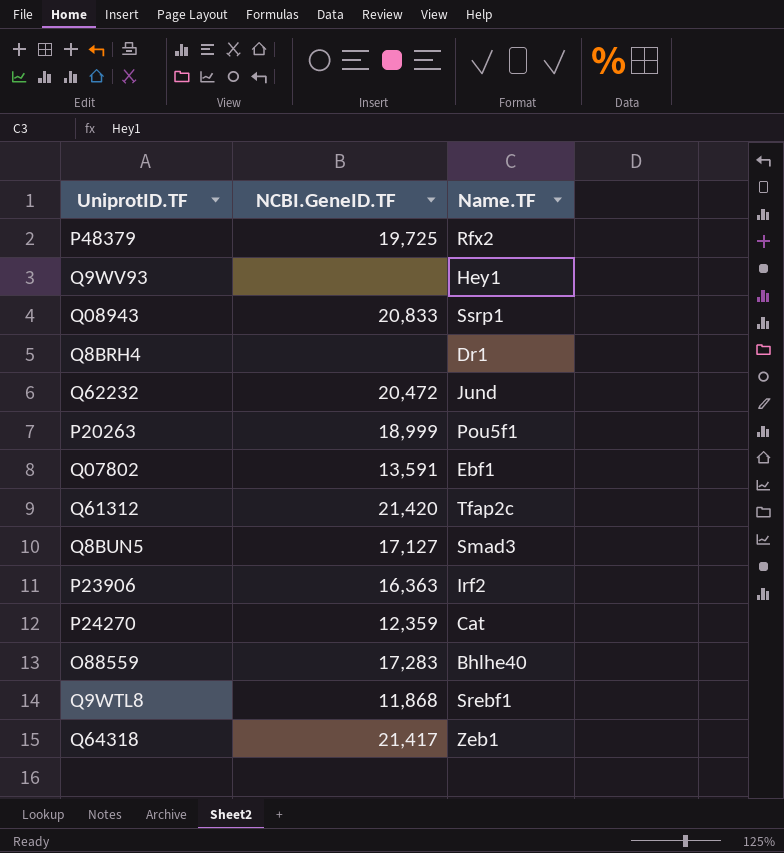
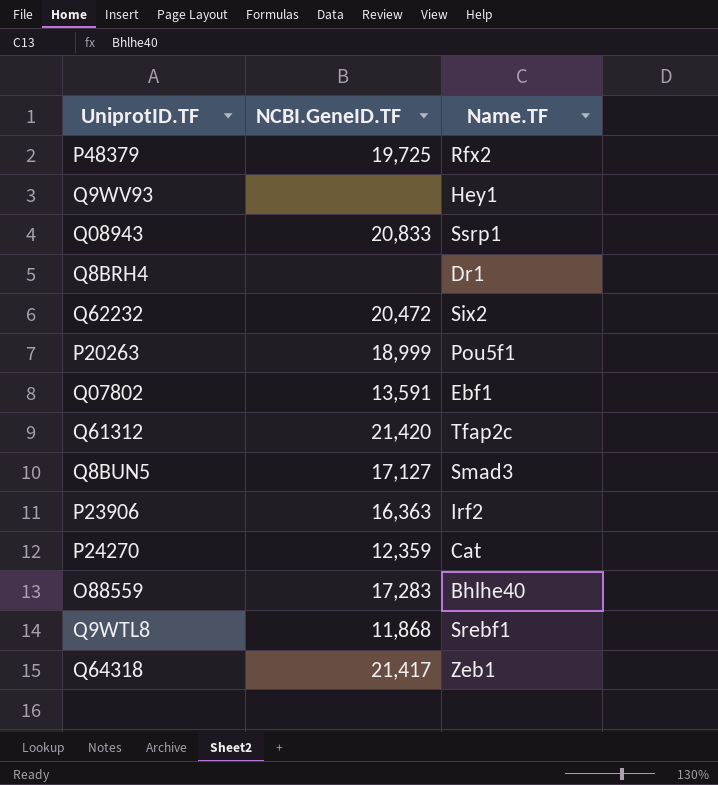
Q62232 | Name.TF: Jund -> Six2

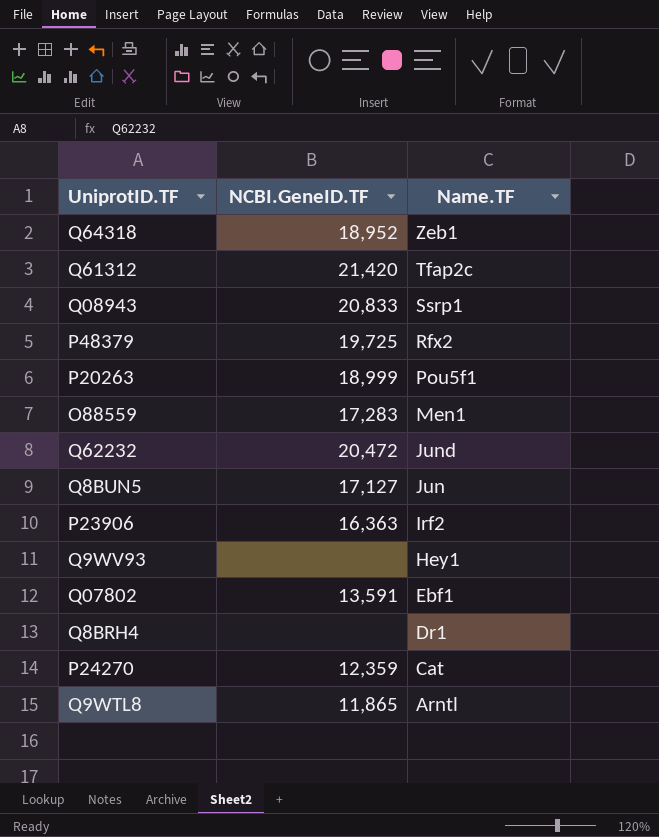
row order: none -> Name.TF descending
Q64318 | NCBI.GeneID.TF: 21,417 -> 18,952
O88559 | Name.TF: Bhlhe40 -> Men1
Q62232 | Name.TF: Six2 -> Jund
Q8BUN5 | Name.TF: Smad3 -> Jun
Q9WTL8 | NCBI.GeneID.TF: 11,868 -> 11,865
Q9WTL8 | Name.TF: Srebf1 -> Arntl

